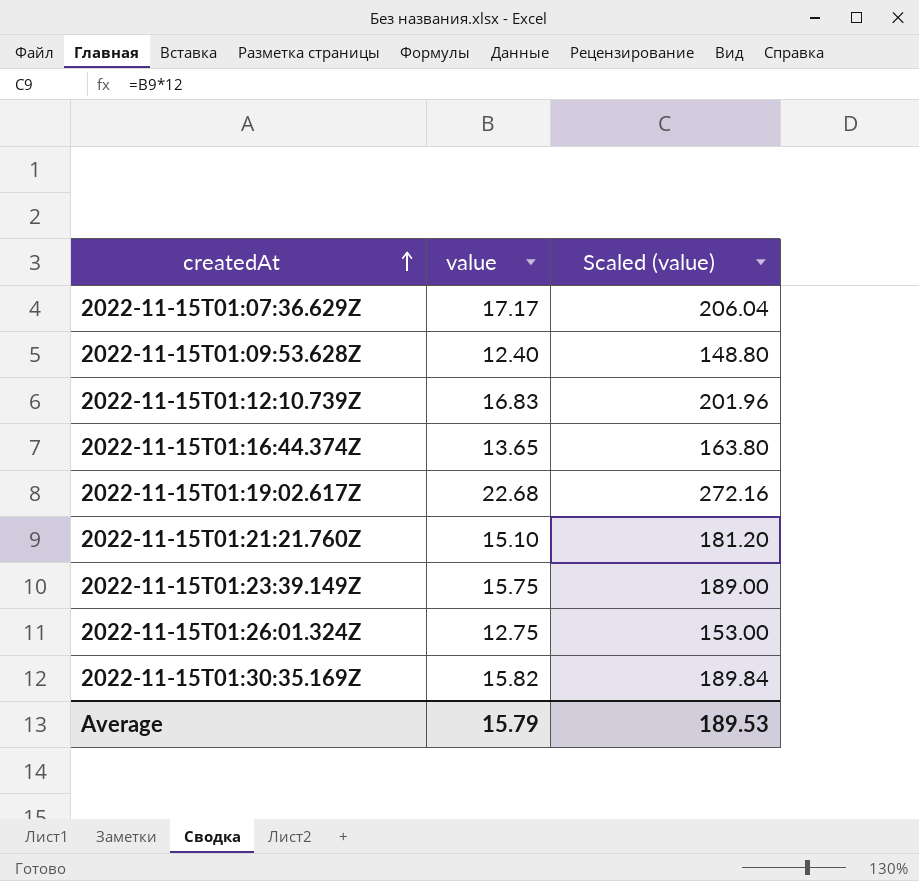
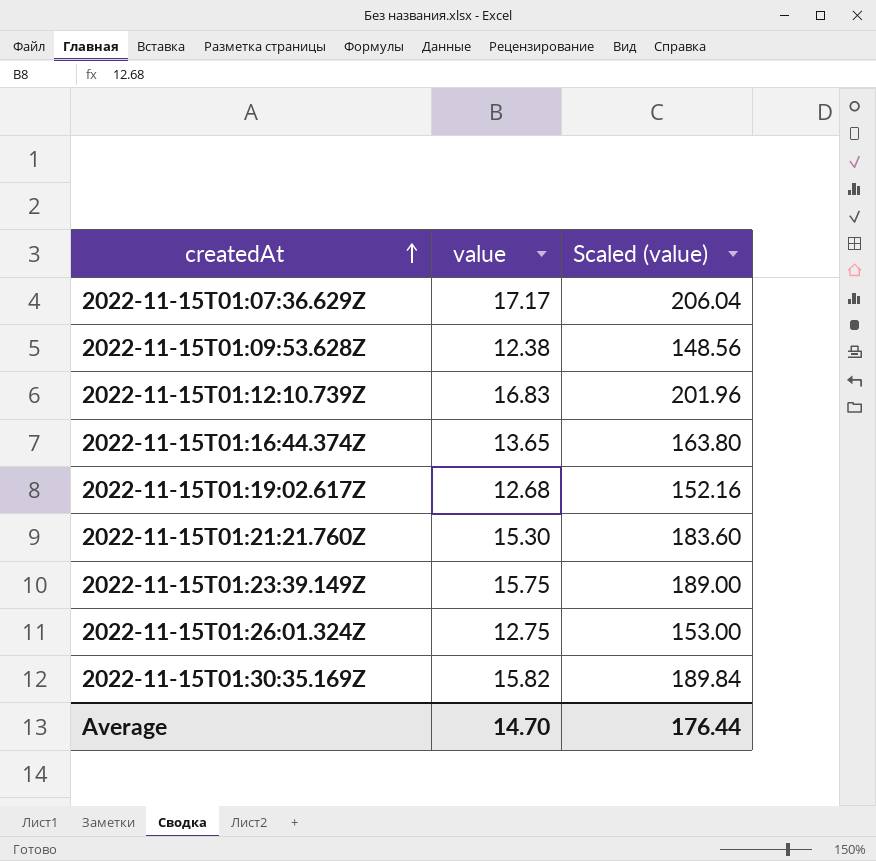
2022-11-15T01:09:53.628Z | value: 12.40 -> 12.38
2022-11-15T01:09:53.628Z | Scaled (value): 148.80 -> 148.56
2022-11-15T01:19:02.617Z | value: 22.68 -> 12.68
2022-11-15T01:19:02.617Z | Scaled (value): 272.16 -> 152.16
2022-11-15T01:21:21.760Z | value: 15.10 -> 15.30
2022-11-15T01:21:21.760Z | Scaled (value): 181.20 -> 183.60
Average | value: 15.79 -> 14.70
Average | Scaled (value): 189.53 -> 176.44

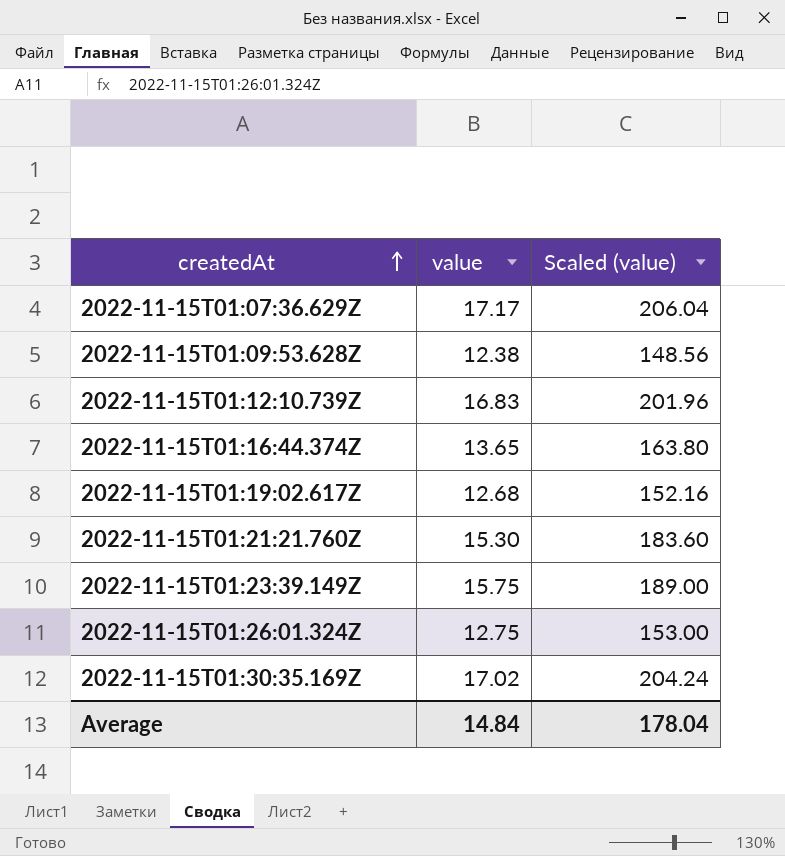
2022-11-15T01:30:35.169Z | value: 15.82 -> 17.02
2022-11-15T01:30:35.169Z | Scaled (value): 189.84 -> 204.24
Average | value: 14.70 -> 14.84
Average | Scaled (value): 176.44 -> 178.04

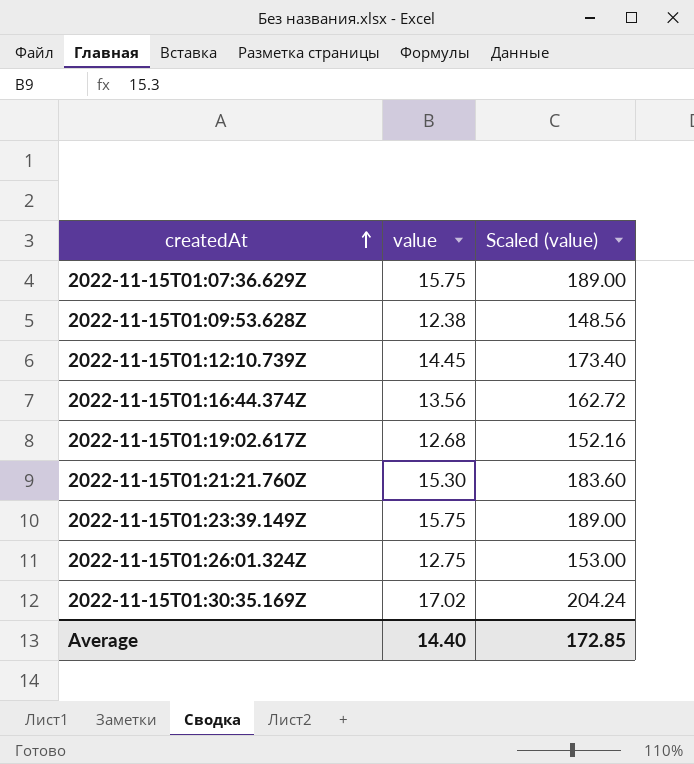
2022-11-15T01:07:36.629Z | value: 17.17 -> 15.75
2022-11-15T01:07:36.629Z | Scaled (value): 206.04 -> 189.00
2022-11-15T01:12:10.739Z | value: 16.83 -> 14.45
2022-11-15T01:12:10.739Z | Scaled (value): 201.96 -> 173.40
2022-11-15T01:16:44.374Z | value: 13.65 -> 13.56
2022-11-15T01:16:44.374Z | Scaled (value): 163.80 -> 162.72
Average | value: 14.84 -> 14.40
Average | Scaled (value): 178.04 -> 172.85

